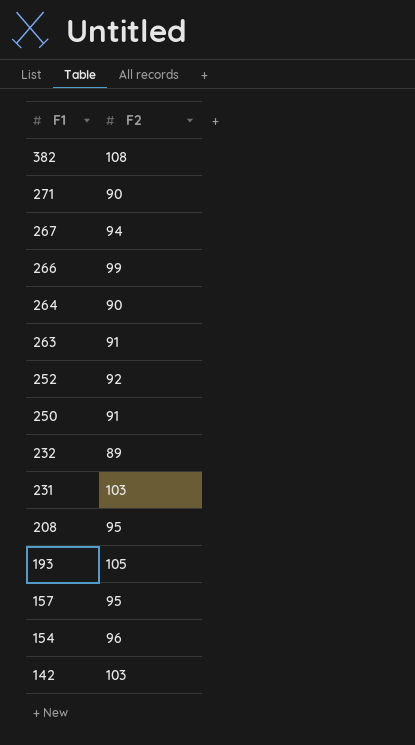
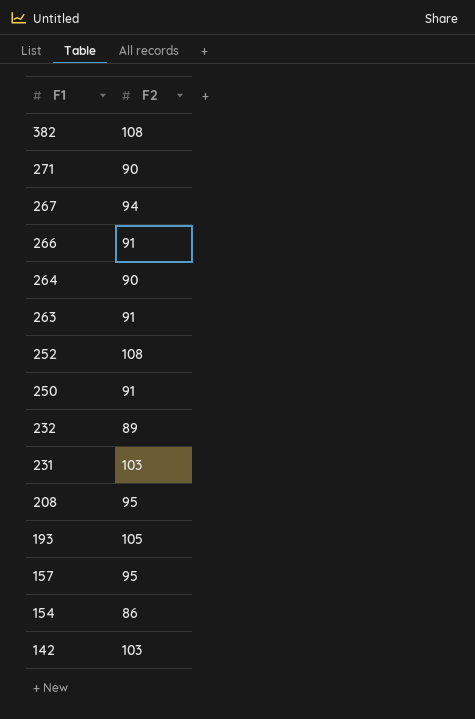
266 | F2: 99 -> 91
252 | F2: 92 -> 108
154 | F2: 96 -> 86

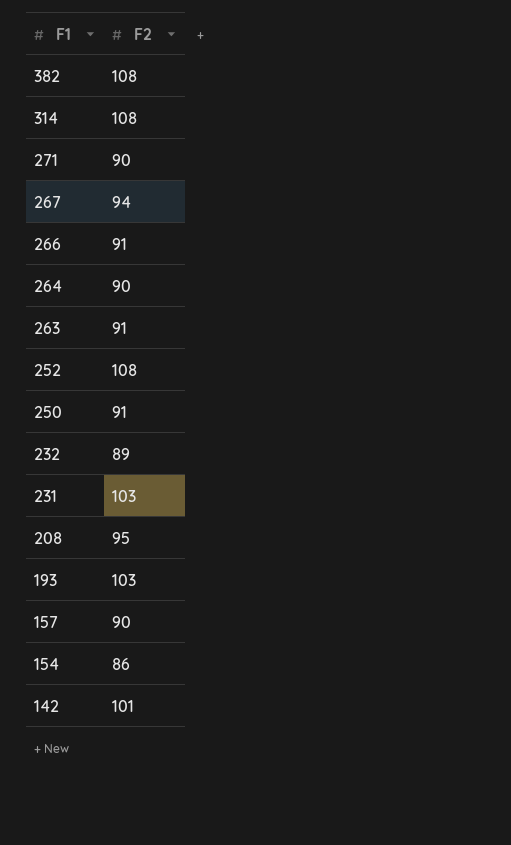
row 314: none -> 108
193 | F2: 105 -> 103
157 | F2: 95 -> 90
142 | F2: 103 -> 101

